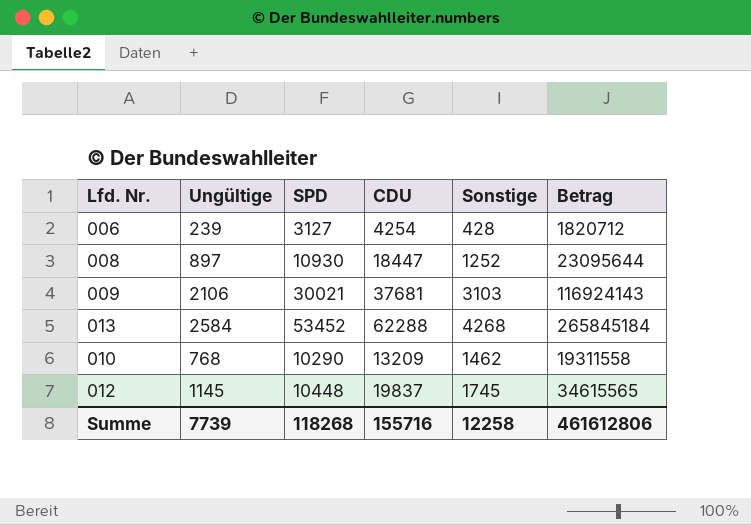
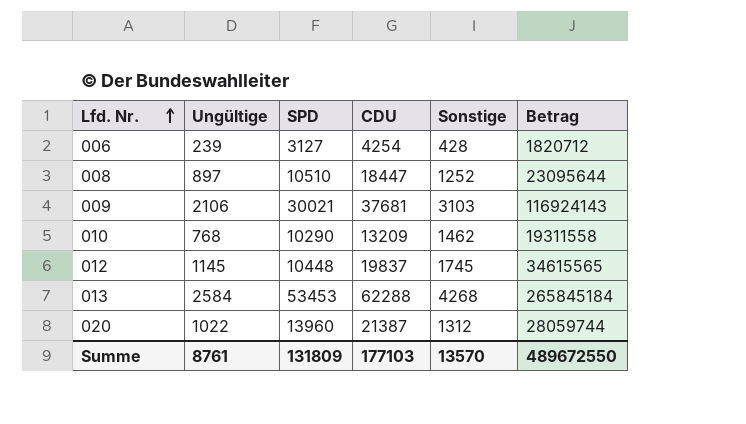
row order: none -> Lfd. Nr. ascending
008 | SPD: 10930 -> 10510
013 | SPD: 53452 -> 53453
row 020: none -> 1022 | 13960 | 21387 | 1312 | 28059744
Summe | Ungültige: 7739 -> 8761
Summe | SPD: 118268 -> 131809
Summe | CDU: 155716 -> 177103
Summe | Sonstige: 12258 -> 13570
Summe | Betrag: 461612806 -> 489672550

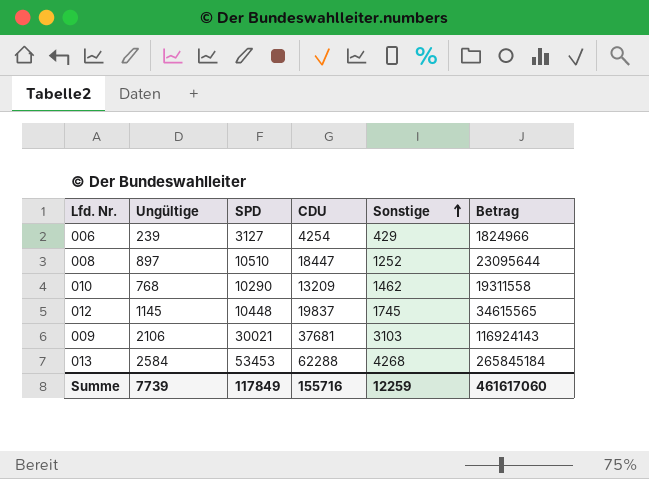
row order: Lfd. Nr. ascending -> Sonstige ascending
row 020: 1022 | 13960 | 21387 | 1312 | 28059744 -> none
006 | Sonstige: 428 -> 429
006 | Betrag: 1820712 -> 1824966
Summe | Ungültige: 8761 -> 7739
Summe | SPD: 131809 -> 117849
Summe | CDU: 177103 -> 155716
Summe | Sonstige: 13570 -> 12259
Summe | Betrag: 489672550 -> 461617060

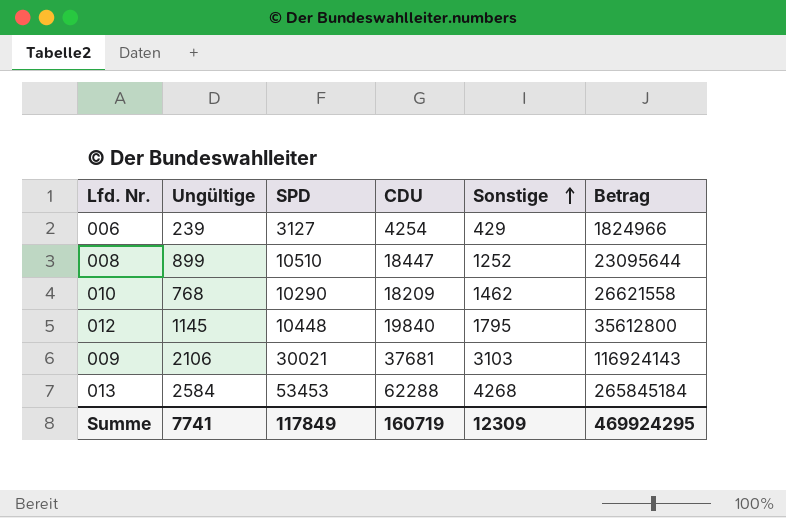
008 | Ungültige: 897 -> 899
010 | CDU: 13209 -> 18209
010 | Betrag: 19311558 -> 26621558
012 | CDU: 19837 -> 19840
012 | Sonstige: 1745 -> 1795
012 | Betrag: 34615565 -> 35612800
Summe | Ungültige: 7739 -> 7741
Summe | CDU: 155716 -> 160719
Summe | Sonstige: 12259 -> 12309
Summe | Betrag: 461617060 -> 469924295

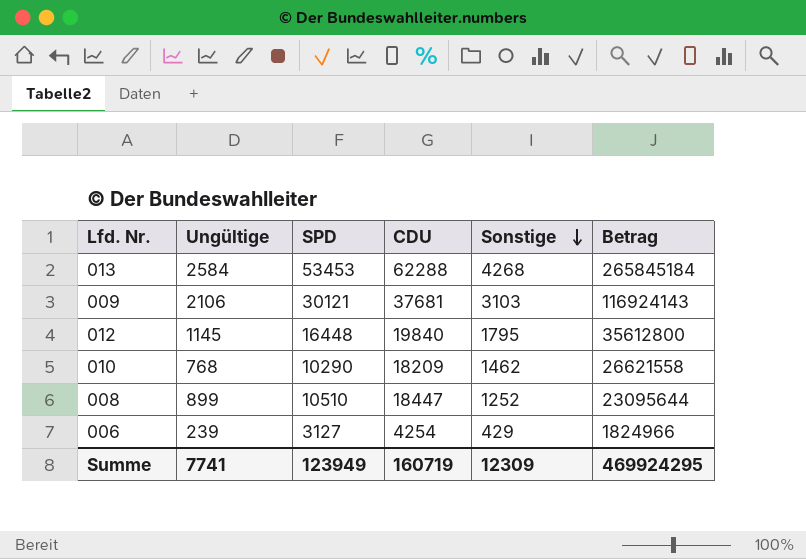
row order: Sonstige ascending -> Sonstige descending
009 | SPD: 30021 -> 30121
012 | SPD: 10448 -> 16448
Summe | SPD: 117849 -> 123949

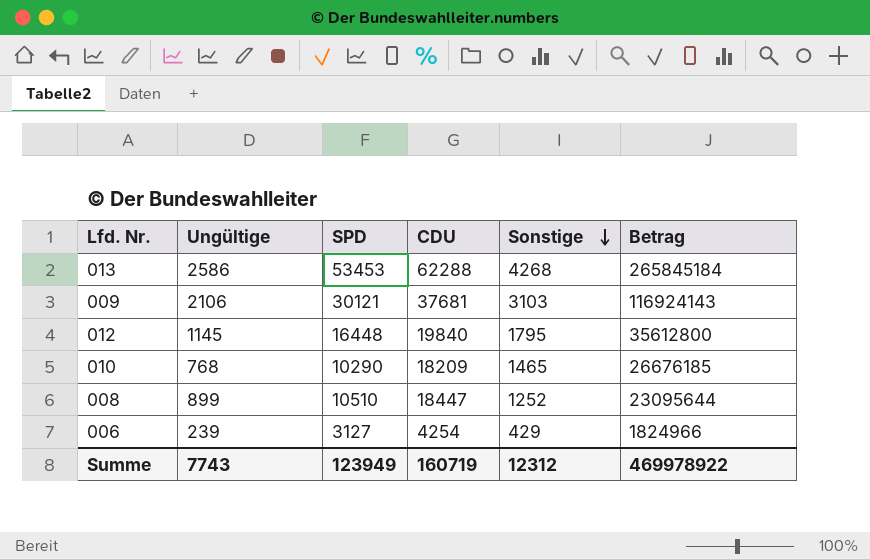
013 | Ungültige: 2584 -> 2586
010 | Sonstige: 1462 -> 1465
010 | Betrag: 26621558 -> 26676185
Summe | Ungültige: 7741 -> 7743
Summe | Sonstige: 12309 -> 12312
Summe | Betrag: 469924295 -> 469978922

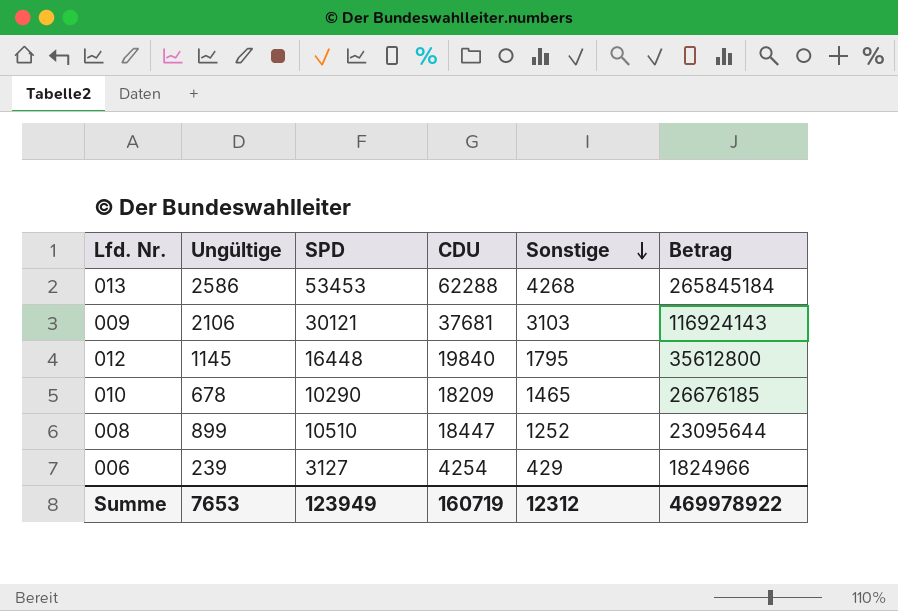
010 | Ungültige: 768 -> 678
Summe | Ungültige: 7743 -> 7653

